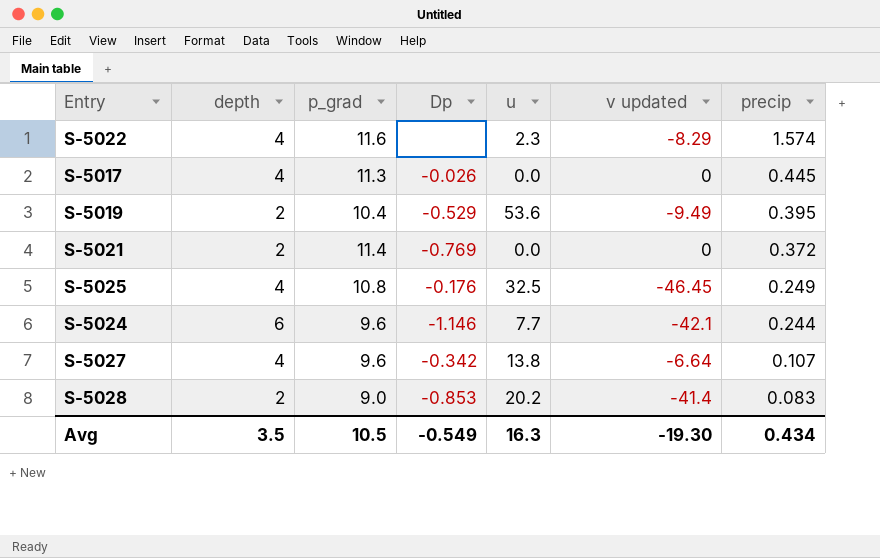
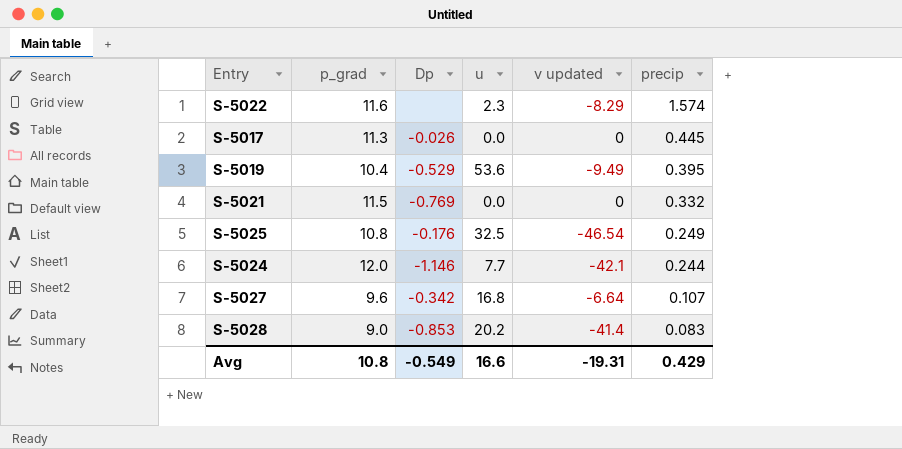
column depth | position: 2 -> none
S-5021 | p_grad: 11.4 -> 11.5
S-5021 | precip: 0.372 -> 0.332
S-5025 | v updated: -46.45 -> -46.54
S-5024 | p_grad: 9.6 -> 12.0
S-5027 | u: 13.8 -> 16.8
Avg | p_grad: 10.5 -> 10.8
Avg | u: 16.3 -> 16.6
Avg | v updated: -19.30 -> -19.31
Avg | precip: 0.434 -> 0.429

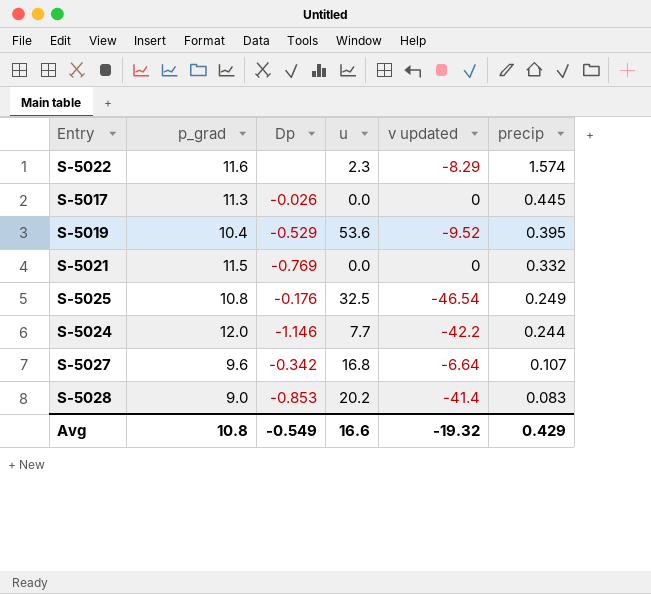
S-5019 | v updated: -9.49 -> -9.52
S-5024 | v updated: -42.1 -> -42.2
Avg | v updated: -19.31 -> -19.32

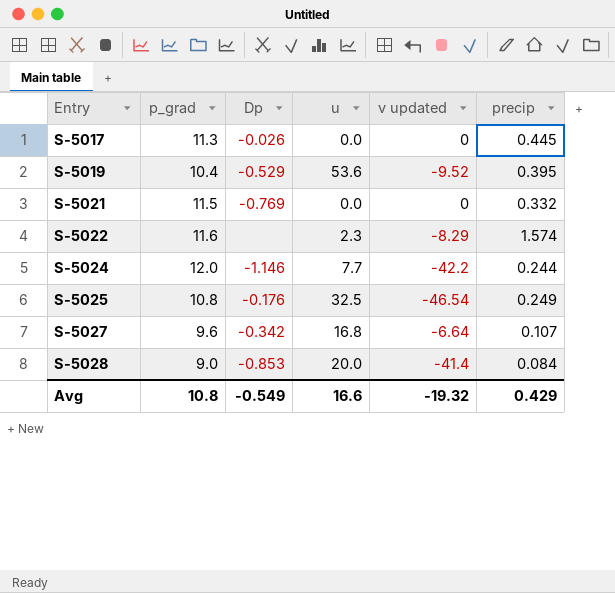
row order: precip descending -> Entry ascending
S-5028 | u: 20.2 -> 20.0
S-5028 | precip: 0.083 -> 0.084

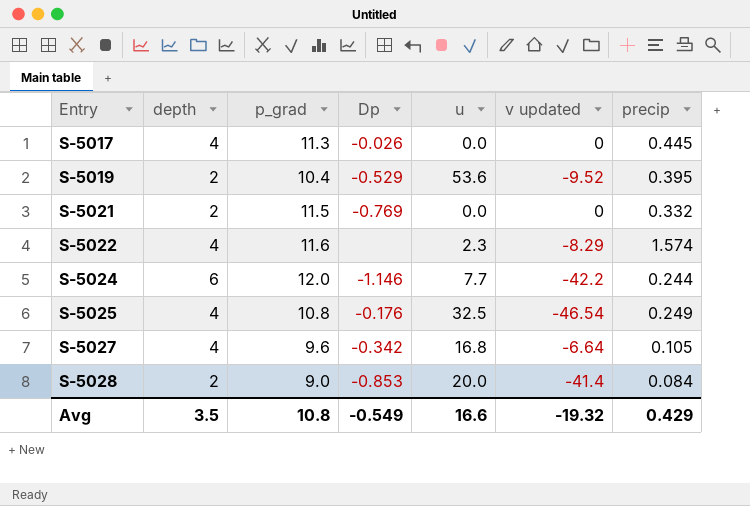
column depth | position: none -> 2
S-5027 | precip: 0.107 -> 0.105

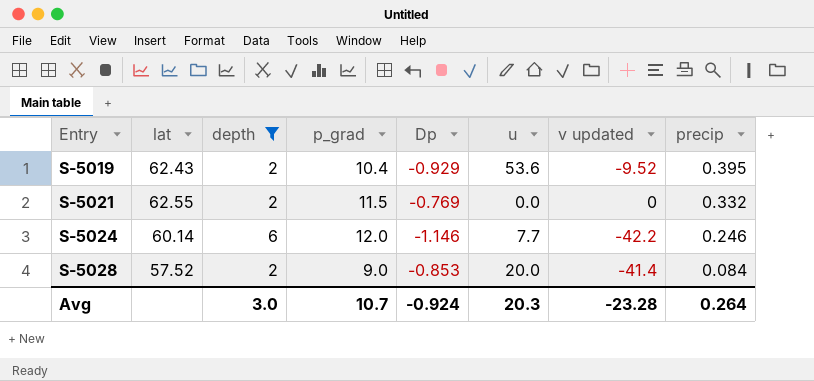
filter: none -> depth != 4
column lat | position: none -> 2
S-5019 | Dp: -0.529 -> -0.929
S-5024 | precip: 0.244 -> 0.246
Avg | depth: 3.5 -> 3.0
Avg | p_grad: 10.8 -> 10.7
Avg | Dp: -0.549 -> -0.924
Avg | u: 16.6 -> 20.3
Avg | v updated: -19.32 -> -23.28
Avg | precip: 0.429 -> 0.264

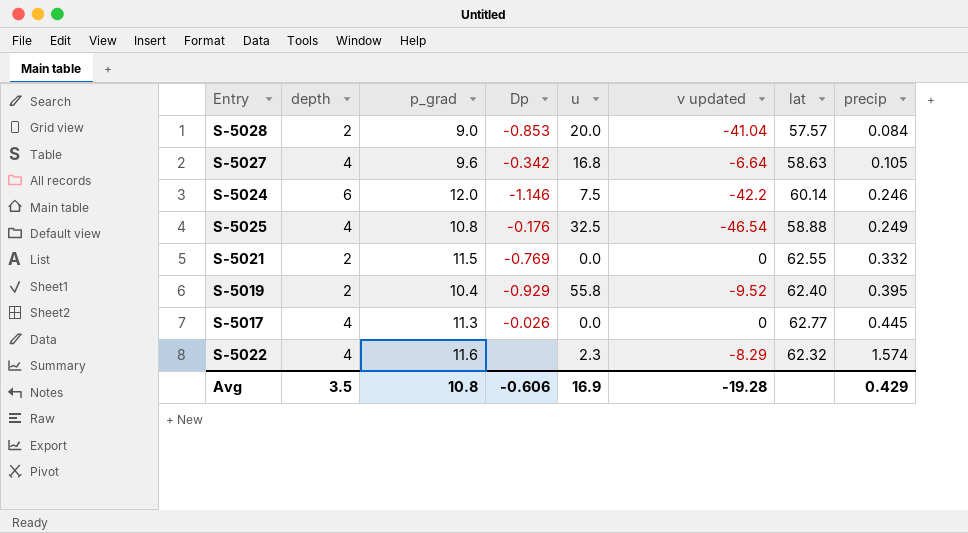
filter: depth != 4 -> none
row order: Entry ascending -> precip ascending
column lat | position: 2 -> 7
S-5028 | v updated: -41.4 -> -41.04
S-5028 | lat: 57.52 -> 57.57
S-5024 | u: 7.7 -> 7.5
S-5019 | u: 53.6 -> 55.8
S-5019 | lat: 62.43 -> 62.40
Avg | depth: 3.0 -> 3.5
Avg | p_grad: 10.7 -> 10.8
Avg | Dp: -0.924 -> -0.606
Avg | u: 20.3 -> 16.9
Avg | v updated: -23.28 -> -19.28
Avg | precip: 0.264 -> 0.429

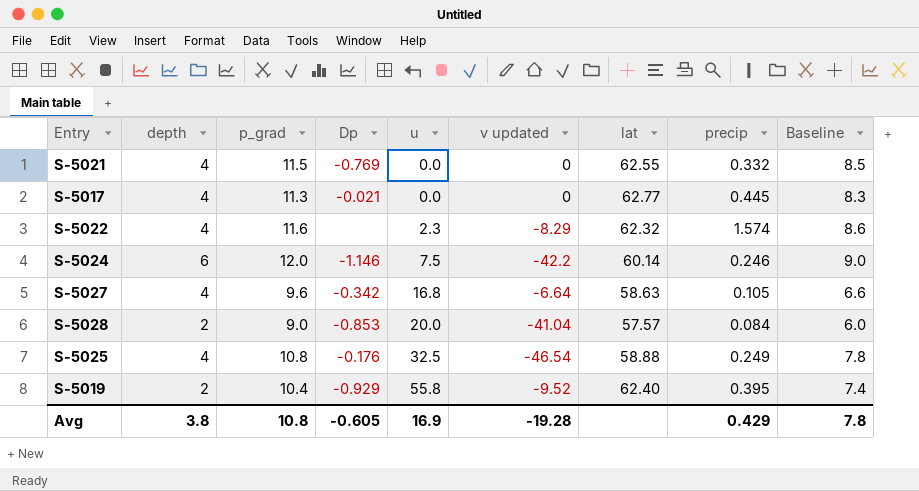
row order: precip ascending -> u ascending
column Baseline | formula: none -> [p_grad] - 3
S-5021 | depth: 2 -> 4
S-5017 | Dp: -0.026 -> -0.021
Avg | depth: 3.5 -> 3.8
Avg | Dp: -0.606 -> -0.605

